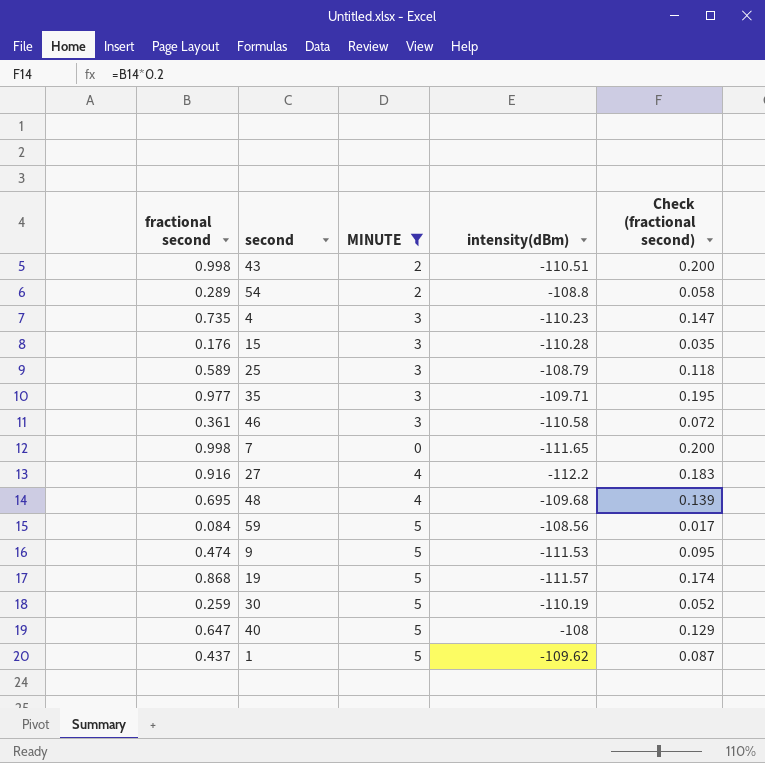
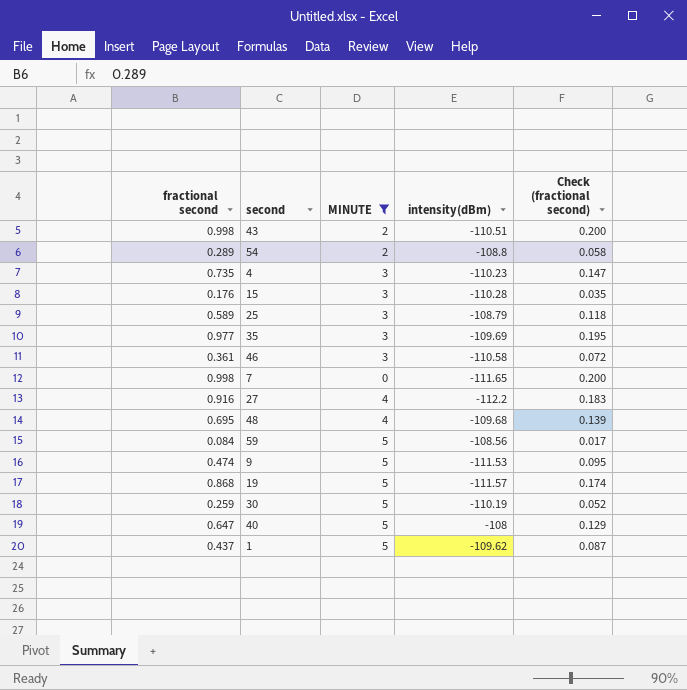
35 | intensity(dBm): -109.71 -> -109.69

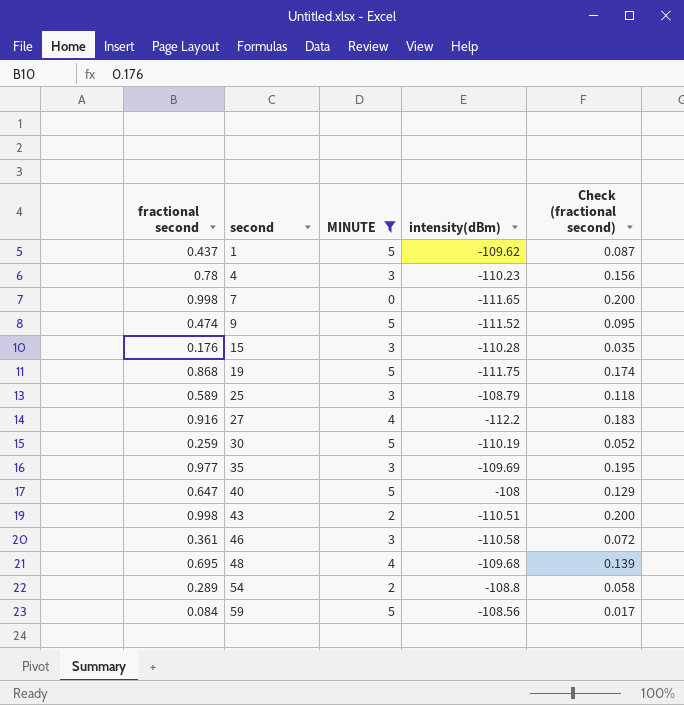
row order: none -> second ascending
4 | fractional second: 0.735 -> 0.78
4 | Check (fractional second): 0.147 -> 0.156
9 | intensity(dBm): -111.53 -> -111.52
19 | intensity(dBm): -111.57 -> -111.75

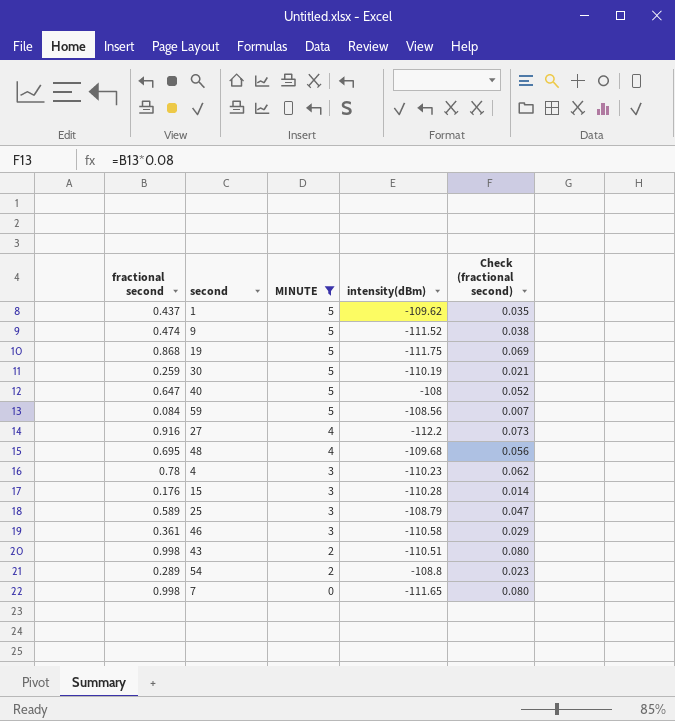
row order: second ascending -> MINUTE descending
column Check (fractional second) | formula: [fractional second] * 0.2 -> [fractional second] * 0.08
row 35: 0.977 | 3 | -109.69 | 0.195 -> none

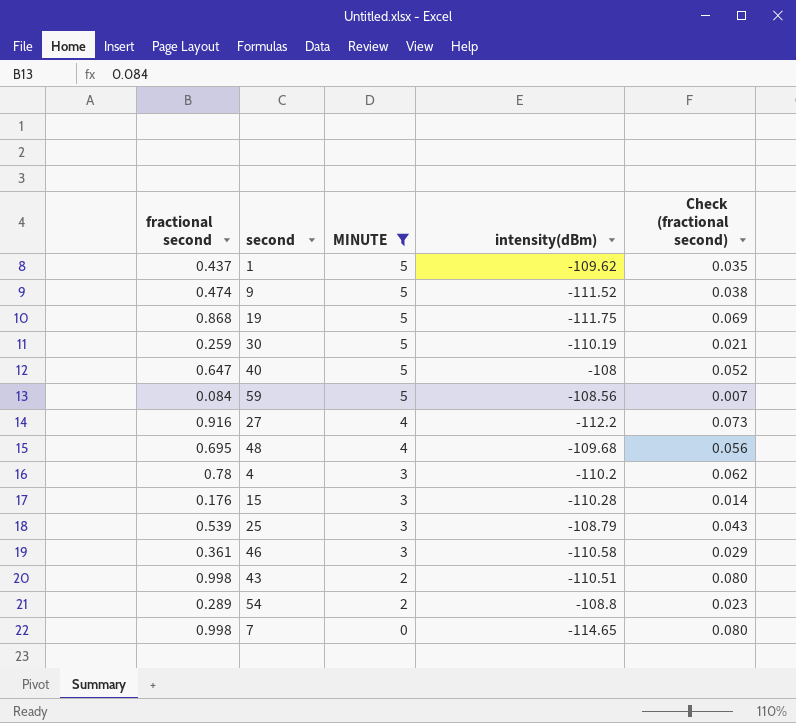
4 | intensity(dBm): -110.23 -> -110.2
25 | fractional second: 0.589 -> 0.539
25 | Check (fractional second): 0.047 -> 0.043
7 | intensity(dBm): -111.65 -> -114.65

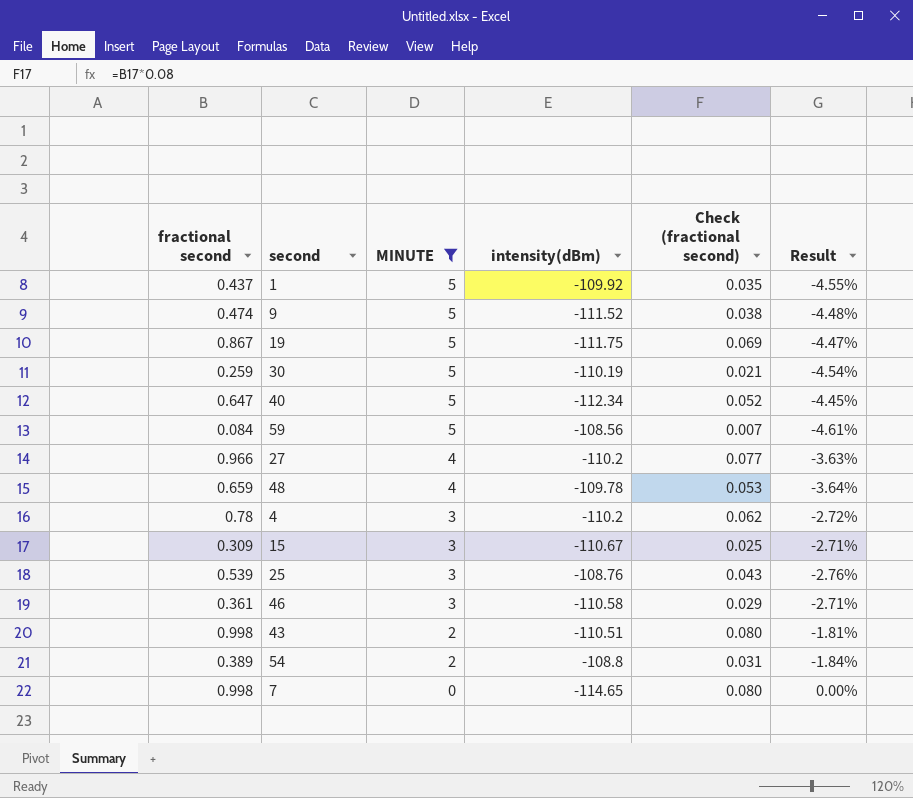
column Result | formula: none -> [MINUTE] / [intensity(dBm)]
1 | intensity(dBm): -109.62 -> -109.92
19 | fractional second: 0.868 -> 0.867
40 | intensity(dBm): -108 -> -112.34
27 | fractional second: 0.916 -> 0.966
27 | intensity(dBm): -112.2 -> -110.2
27 | Check (fractional second): 0.073 -> 0.077
48 | fractional second: 0.695 -> 0.659
48 | intensity(dBm): -109.68 -> -109.78
48 | Check (fractional second): 0.056 -> 0.053
15 | fractional second: 0.176 -> 0.309
15 | intensity(dBm): -110.28 -> -110.67
15 | Check (fractional second): 0.014 -> 0.025
25 | intensity(dBm): -108.79 -> -108.76
54 | fractional second: 0.289 -> 0.389
54 | Check (fractional second): 0.023 -> 0.031

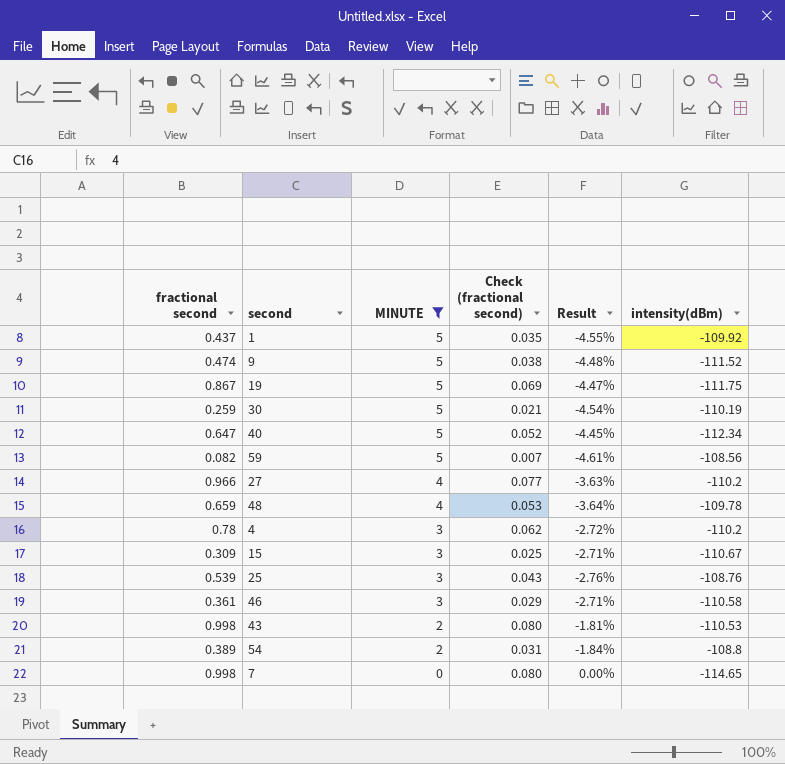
column intensity(dBm) | position: 4 -> 6
59 | fractional second: 0.084 -> 0.082
43 | intensity(dBm): -110.51 -> -110.53

